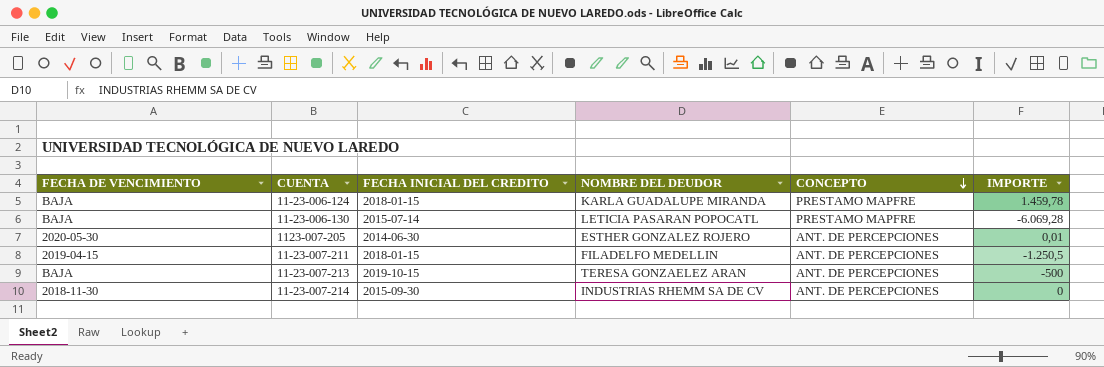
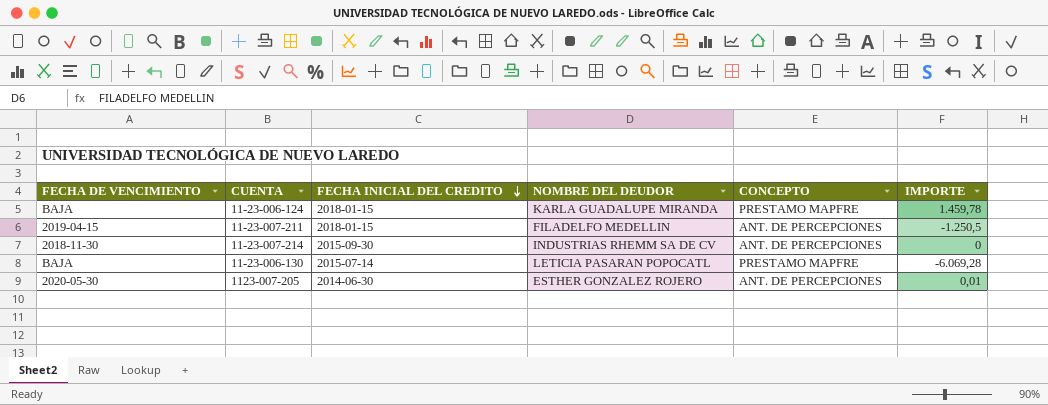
row order: CONCEPTO descending -> FECHA INICIAL DEL CREDITO descending
row 11-23-007-213: BAJA | 2019-10-15 | TERESA GONZAELEZ ARAN | ANT. DE PERCEPCIONES | -500 -> none

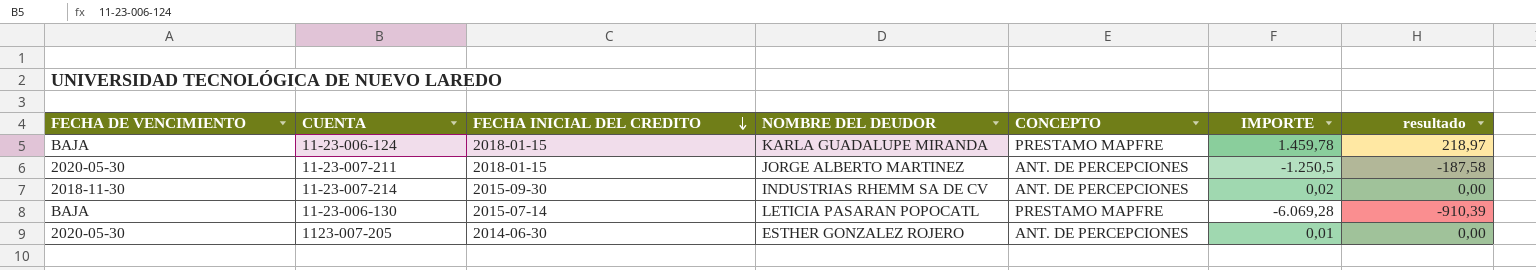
column resultado | formula: none -> [IMPORTE] * 0,15
11-23-007-211 | FECHA DE VENCIMIENTO: 2019-04-15 -> 2020-05-30
11-23-007-211 | NOMBRE DEL DEUDOR: FILADELFO MEDELLIN -> JORGE ALBERTO MARTINEZ
11-23-007-214 | IMPORTE: 0 -> 0,02

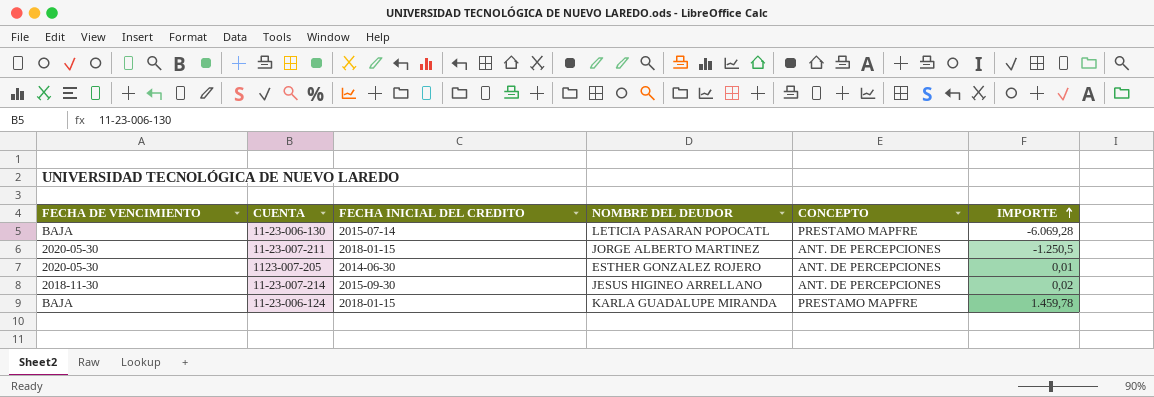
row order: FECHA INICIAL DEL CREDITO descending -> IMPORTE ascending
column resultado | formula: [IMPORTE] * 0,15 -> none
11-23-007-214 | NOMBRE DEL DEUDOR: INDUSTRIAS RHEMM SA DE CV -> JESUS HIGINEO ARRELLANO

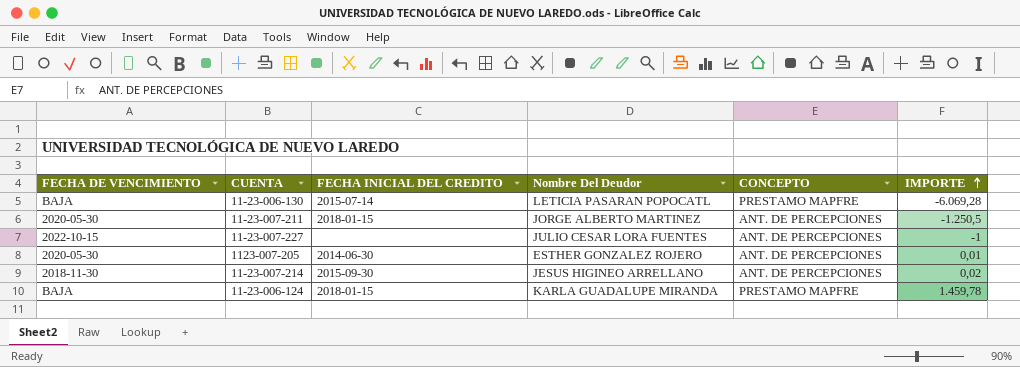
column name: NOMBRE DEL DEUDOR -> Nombre Del Deudor
row 11-23-007-227: none -> 2022-10-15 | none | JULIO CESAR LORA FUENTES | ANT. DE PERCEPCIONES | -1

